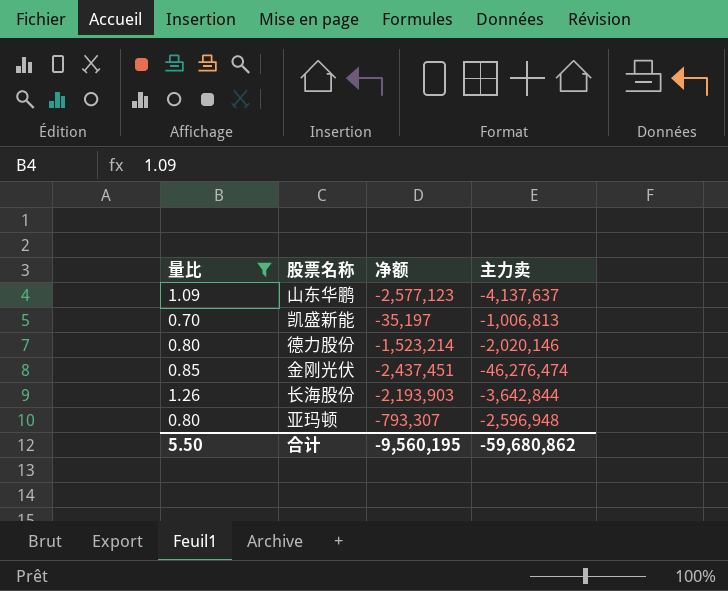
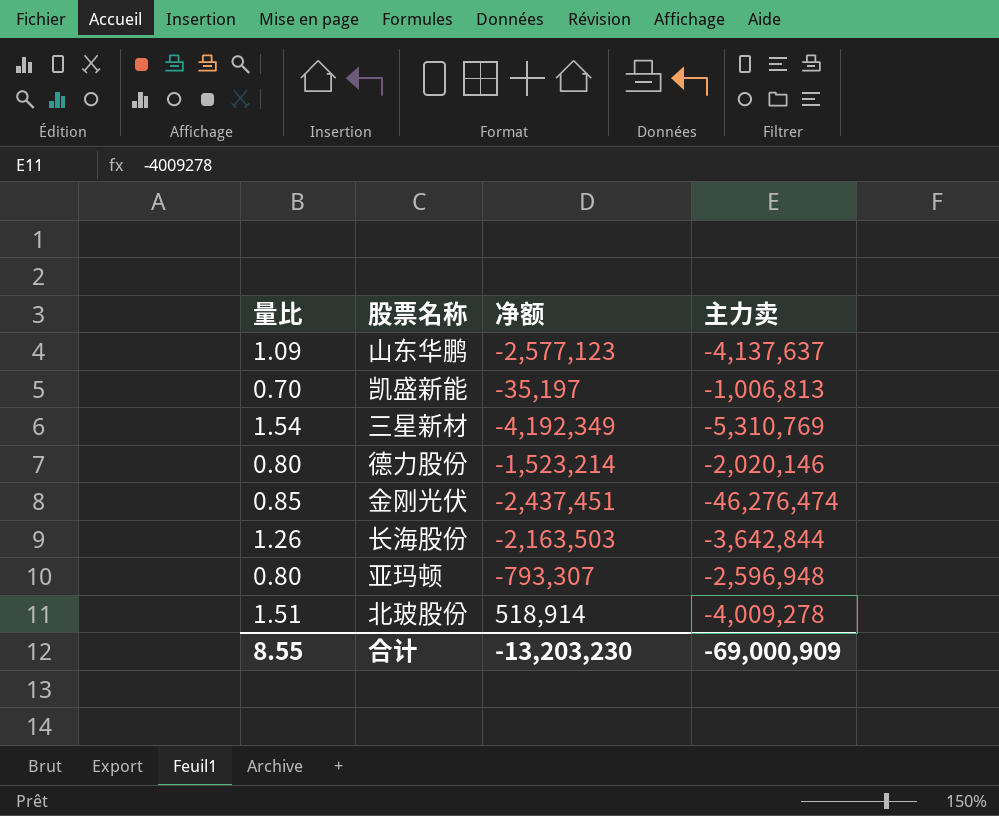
filter: 量比 <= 1.26 -> none
长海股份 | 净额: -2,193,903 -> -2,163,503
合计 | 量比: 5.50 -> 8.55
合计 | 净额: -9,560,195 -> -13,203,230
合计 | 主力卖: -59,680,862 -> -69,000,909

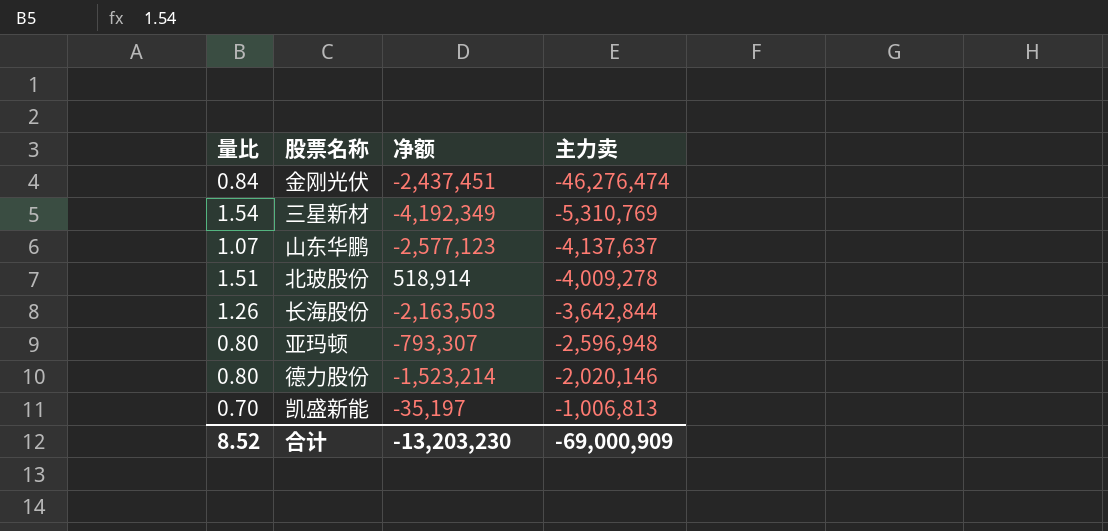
row order: none -> 主力卖 ascending
金刚光伏 | 量比: 0.85 -> 0.84
山东华鹏 | 量比: 1.09 -> 1.07
合计 | 量比: 8.55 -> 8.52

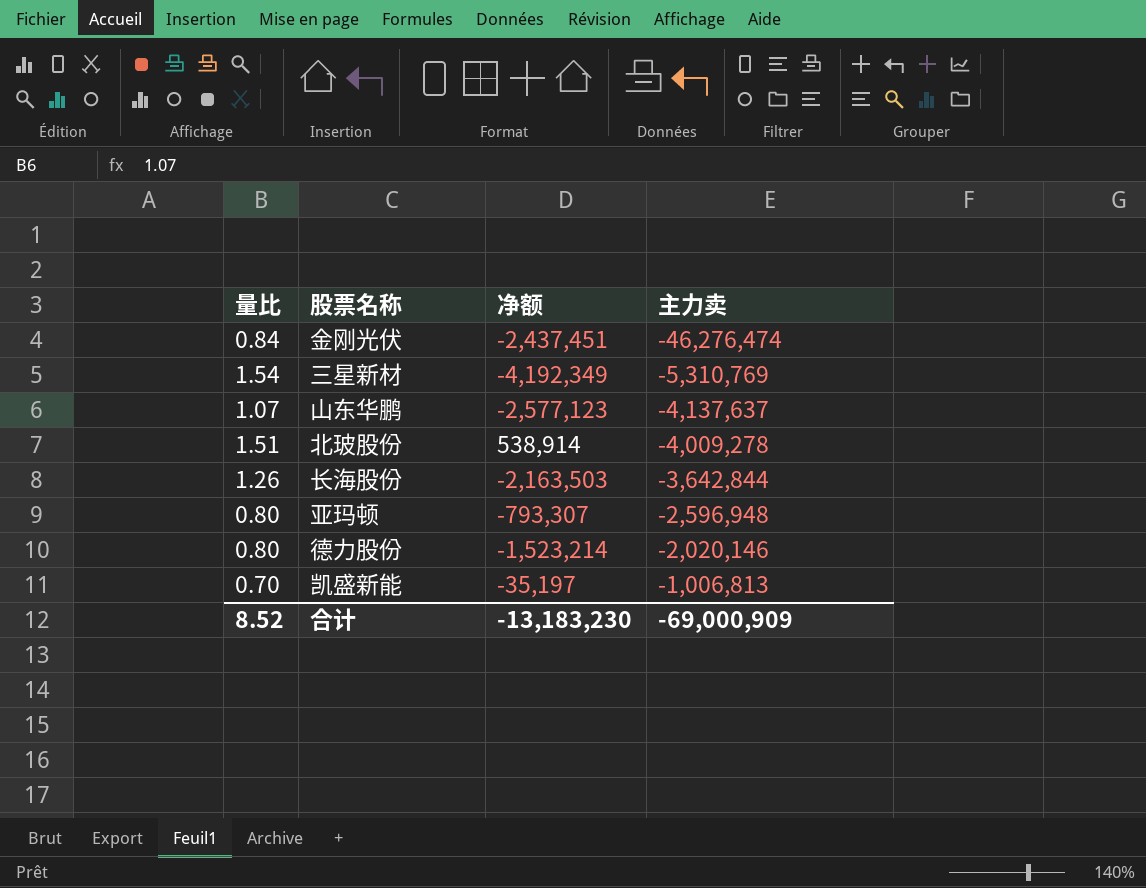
北玻股份 | 净额: 518,914 -> 538,914
合计 | 净额: -13,203,230 -> -13,183,230

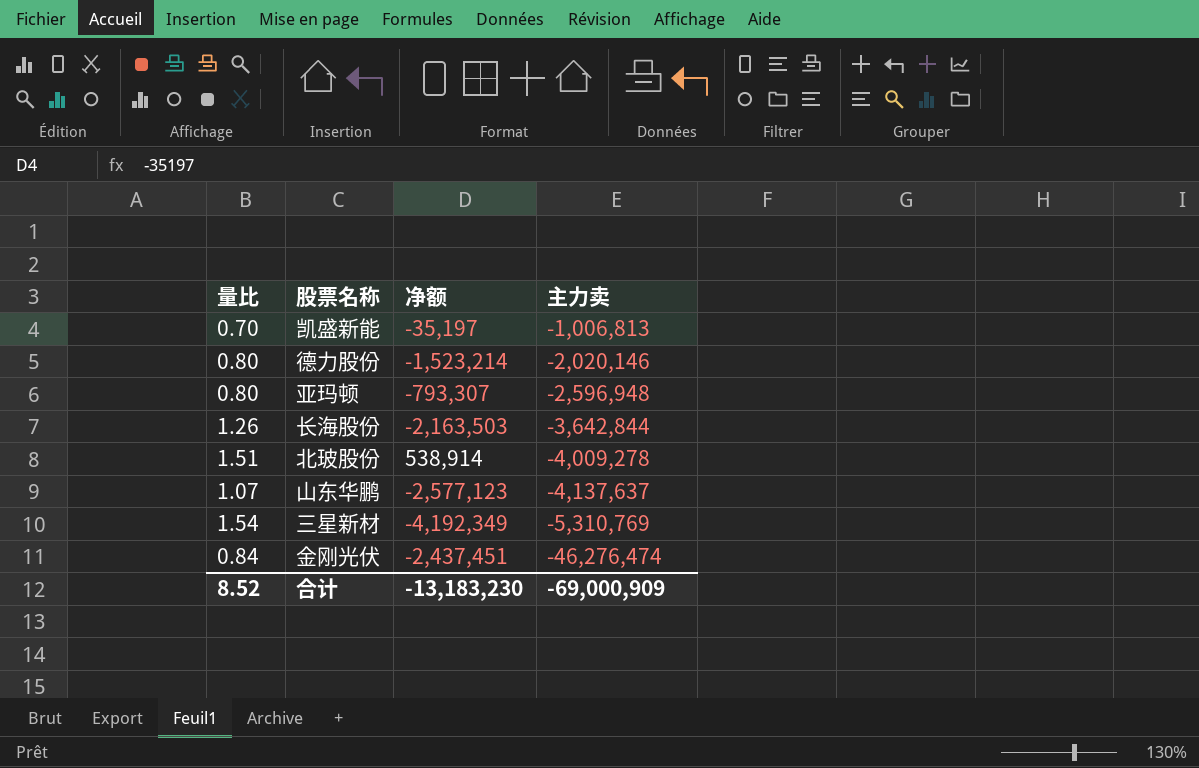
row order: 主力卖 ascending -> 主力卖 descending

